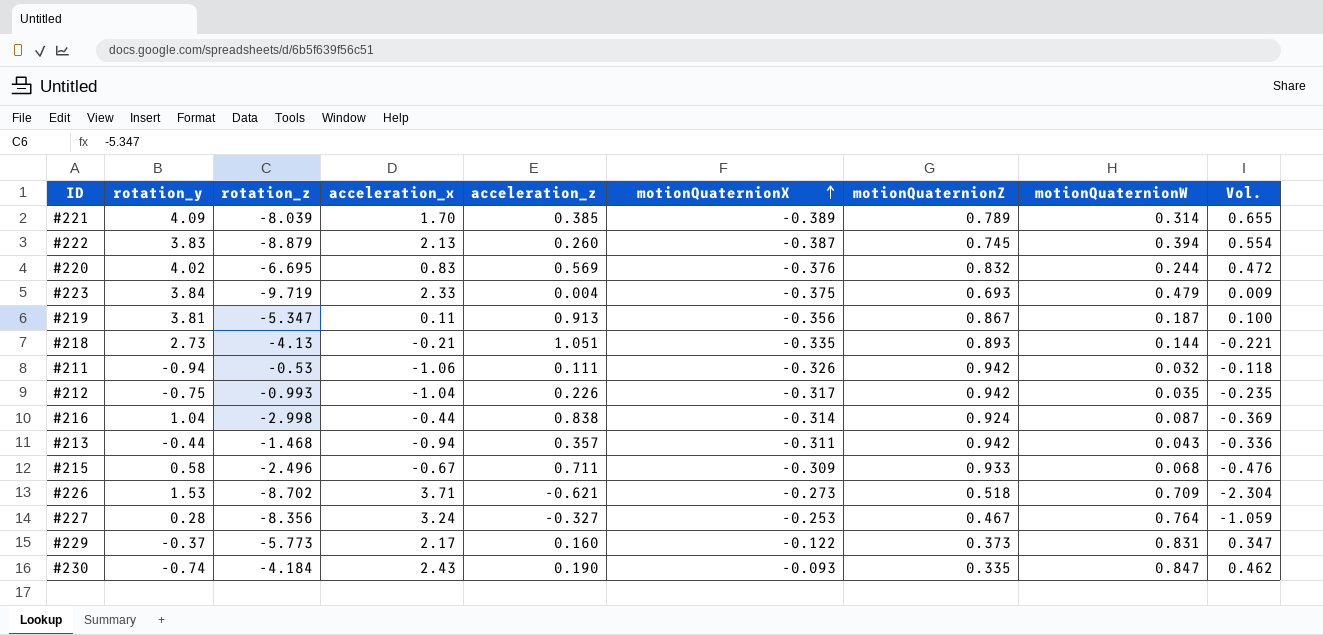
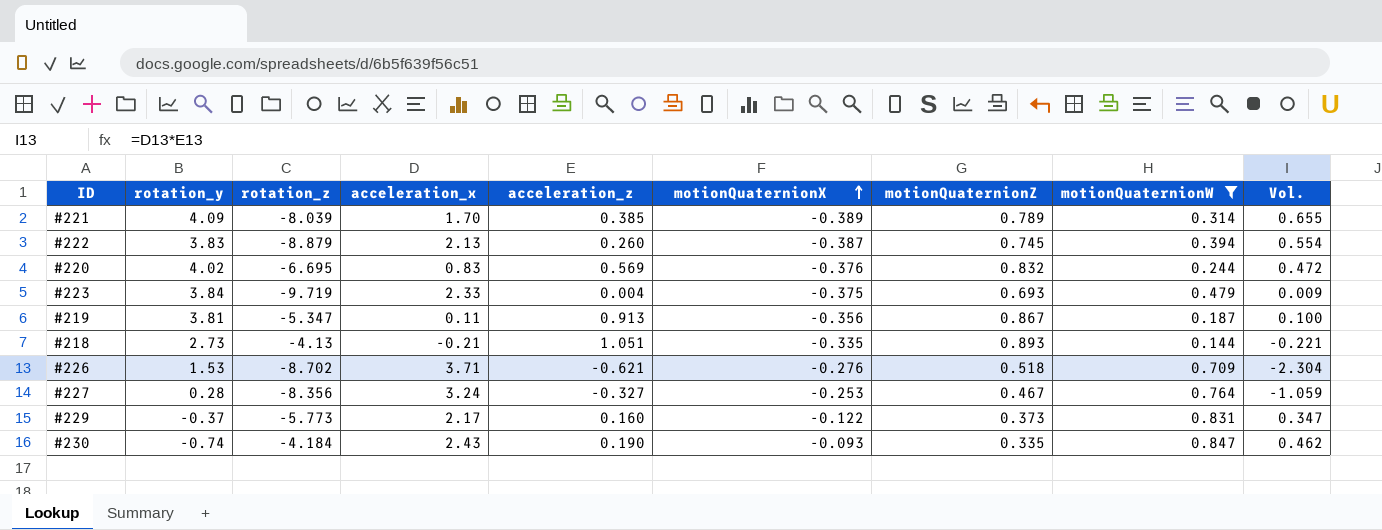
filter: none -> motionQuaternionW >= 0.144
#226 | motionQuaternionX: -0.273 -> -0.276

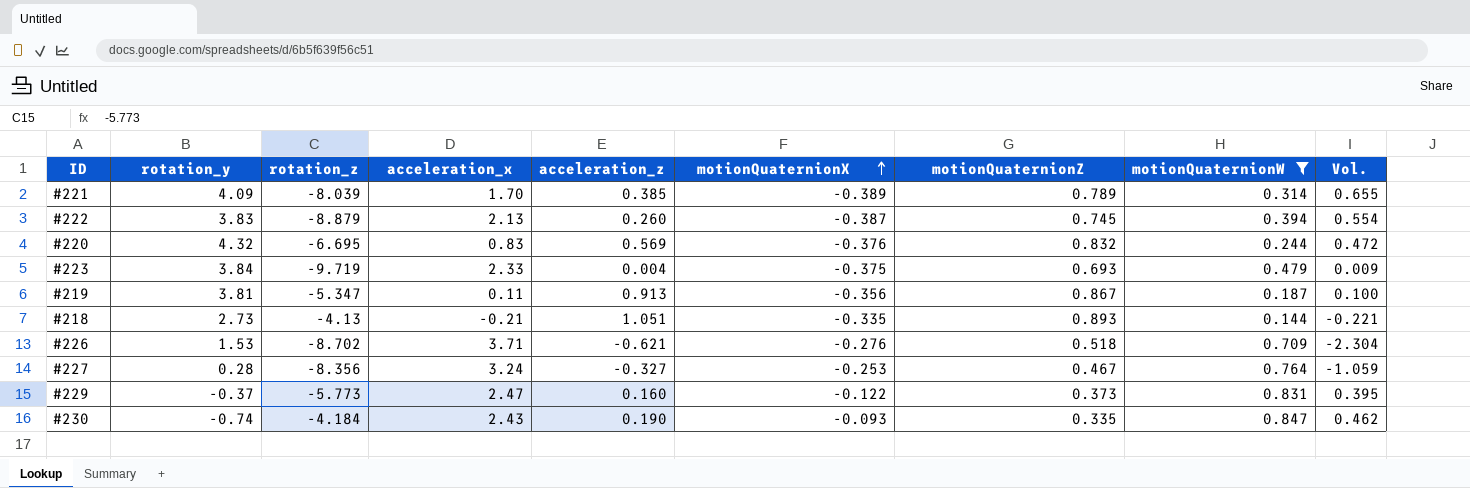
#220 | rotation_y: 4.02 -> 4.32
#229 | acceleration_x: 2.17 -> 2.47
#229 | Vol.: 0.347 -> 0.395

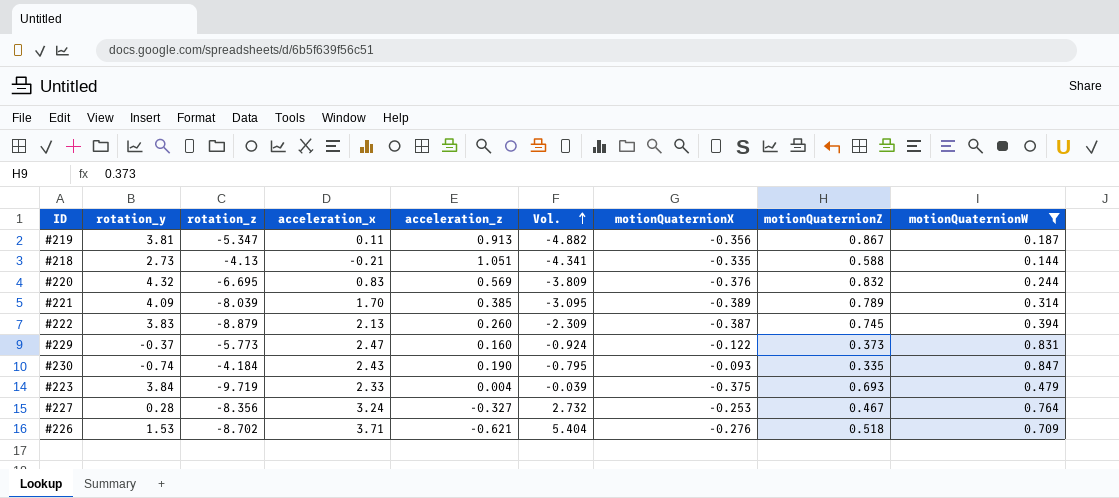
row order: motionQuaternionX ascending -> Vol. ascending
column Vol. | formula: [acceleration_x] * [acceleration_z] -> [rotation_z] * [acceleration_z]
column Vol. | position: 9 -> 6
#218 | motionQuaternionZ: 0.893 -> 0.588

